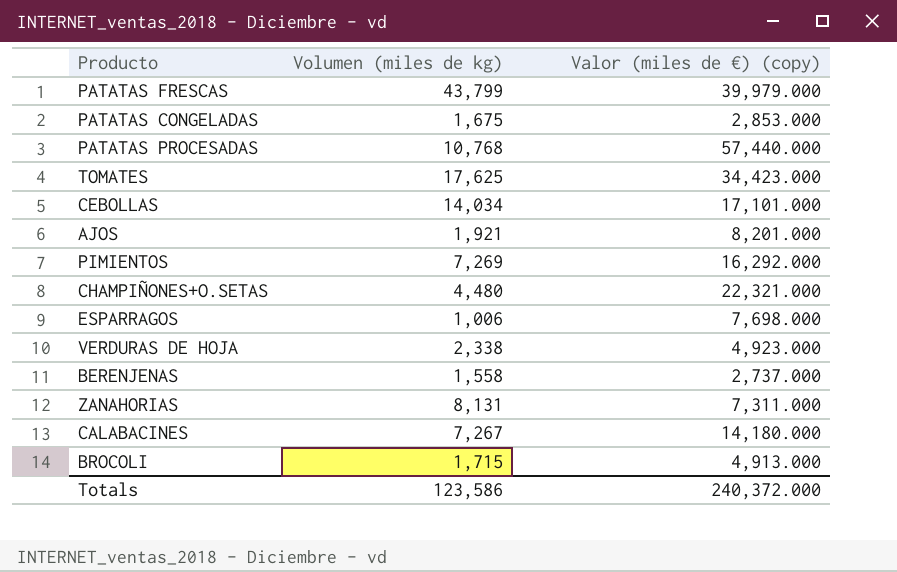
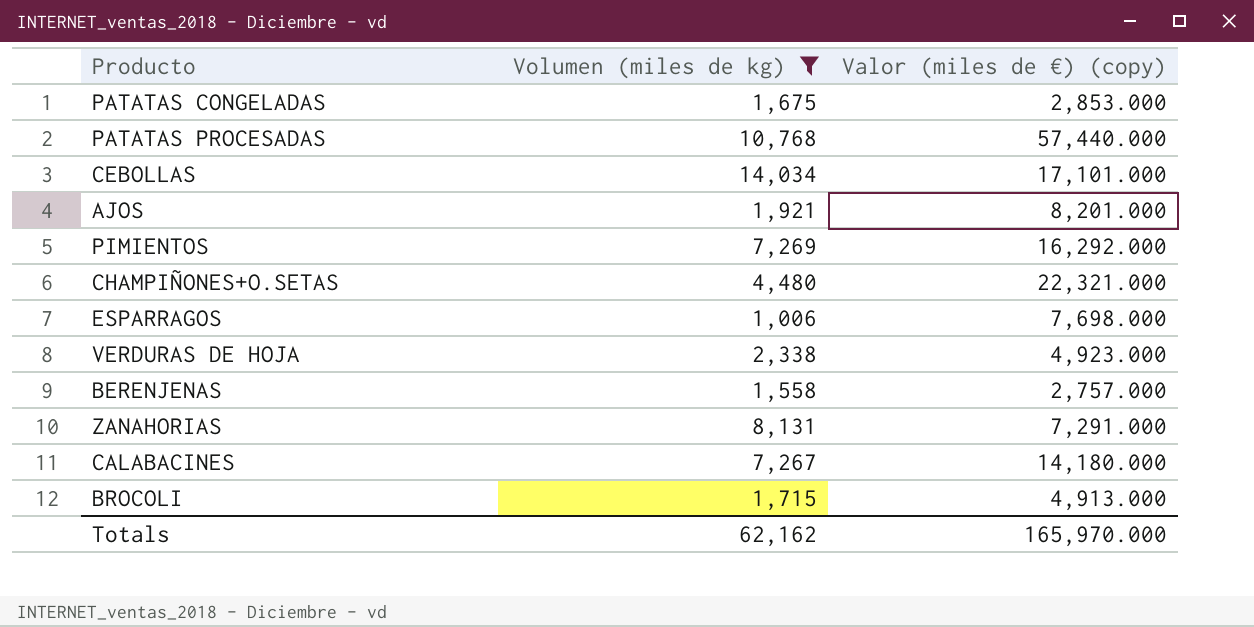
filter: none -> Volumen (miles de kg) <= 14,034
BERENJENAS | Valor (miles de €) (copy): 2,737.000 -> 2,757.000
ZANAHORIAS | Valor (miles de €) (copy): 7,311.000 -> 7,291.000
Totals | Volumen (miles de kg): 123,586 -> 62,162
Totals | Valor (miles de €) (copy): 240,372.000 -> 165,970.000

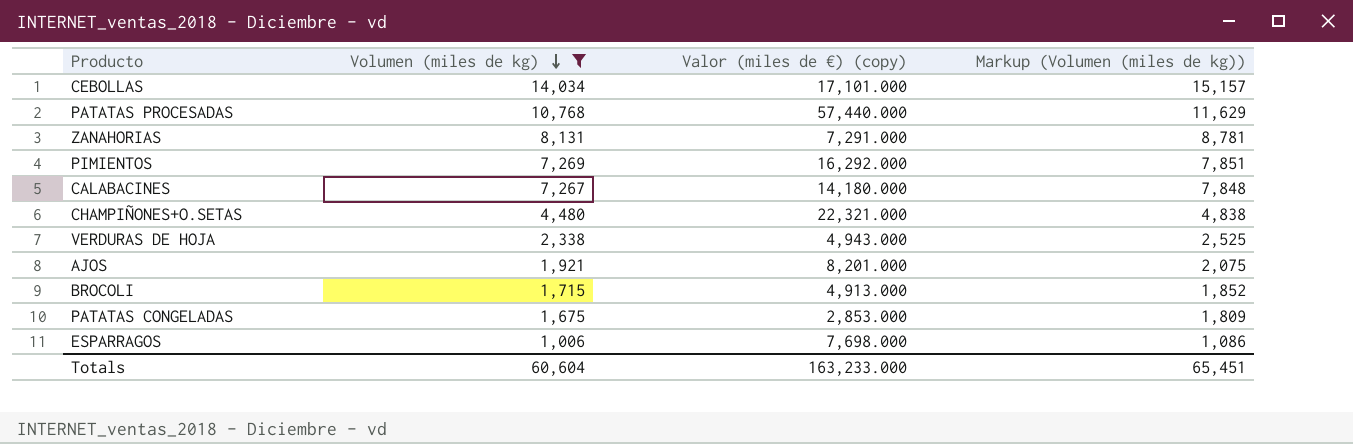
row order: none -> Volumen (miles de kg) descending
column Markup (Volumen (miles de kg)) | formula: none -> [Volumen (miles de kg)] * 1.08
row BERENJENAS: 1,558 | 2,757.000 -> none
VERDURAS DE HOJA | Valor (miles de €) (copy): 4,923.000 -> 4,943.000
Totals | Volumen (miles de kg): 62,162 -> 60,604
Totals | Valor (miles de €) (copy): 165,970.000 -> 163,233.000

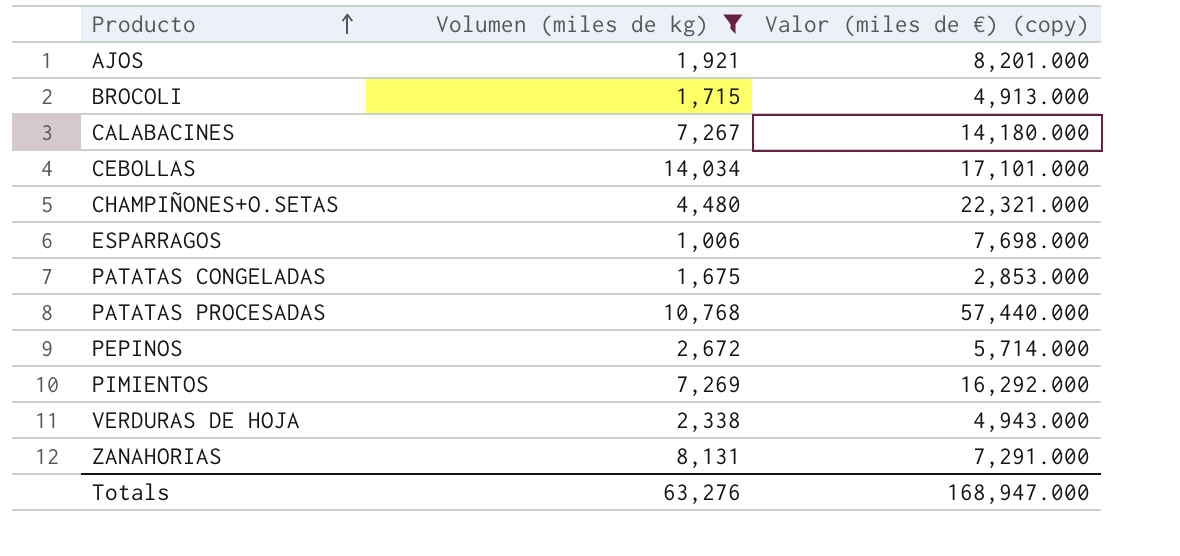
row order: Volumen (miles de kg) descending -> Producto ascending
column Markup (Volumen (miles de kg)) | formula: [Volumen (miles de kg)] * 1.08 -> none
row PEPINOS: none -> 2,672 | 5,714.000
Totals | Volumen (miles de kg): 60,604 -> 63,276
Totals | Valor (miles de €) (copy): 163,233.000 -> 168,947.000

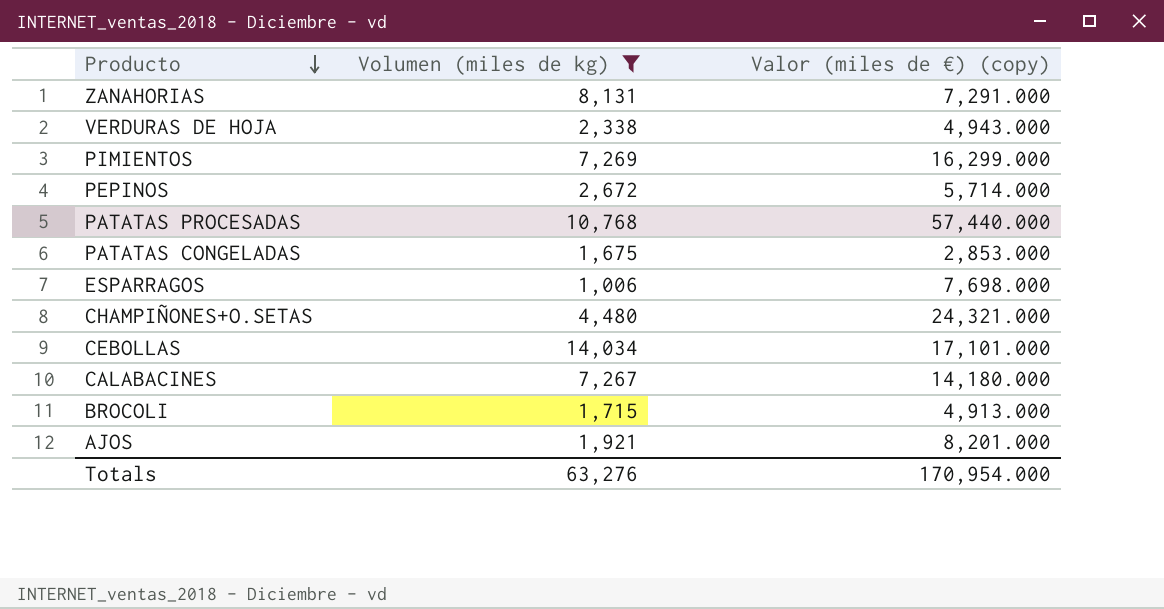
row order: Producto ascending -> Producto descending
PIMIENTOS | Valor (miles de €) (copy): 16,292.000 -> 16,299.000
CHAMPIÑONES+O.SETAS | Valor (miles de €) (copy): 22,321.000 -> 24,321.000
Totals | Valor (miles de €) (copy): 168,947.000 -> 170,954.000

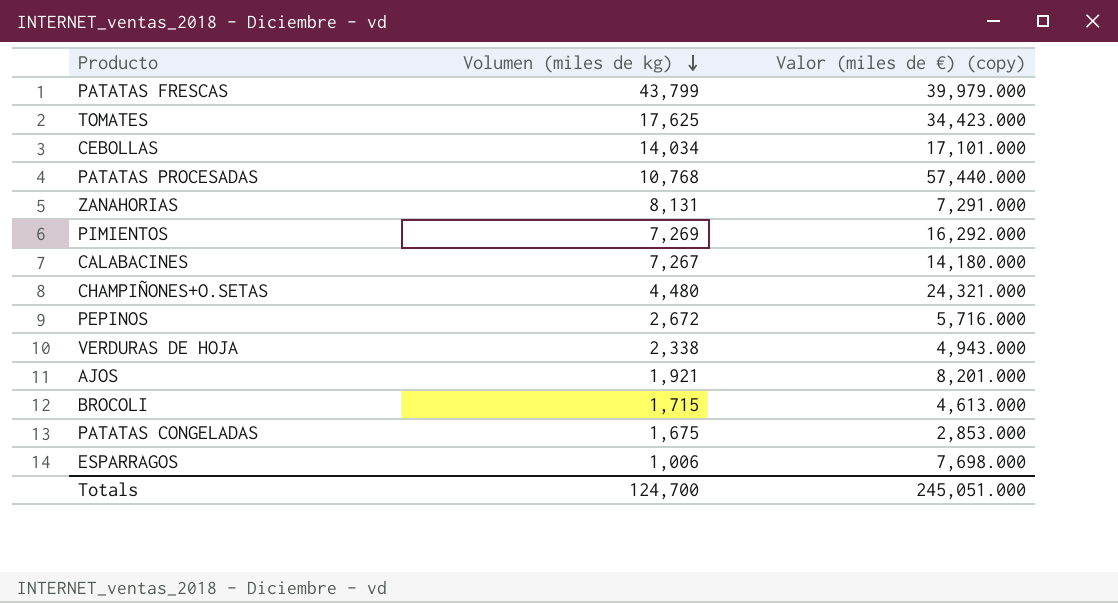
filter: Volumen (miles de kg) <= 14,034 -> none
row order: Producto descending -> Volumen (miles de kg) descending
PIMIENTOS | Valor (miles de €) (copy): 16,299.000 -> 16,292.000
PEPINOS | Valor (miles de €) (copy): 5,714.000 -> 5,716.000
BROCOLI | Valor (miles de €) (copy): 4,913.000 -> 4,613.000
Totals | Volumen (miles de kg): 63,276 -> 124,700
Totals | Valor (miles de €) (copy): 170,954.000 -> 245,051.000

